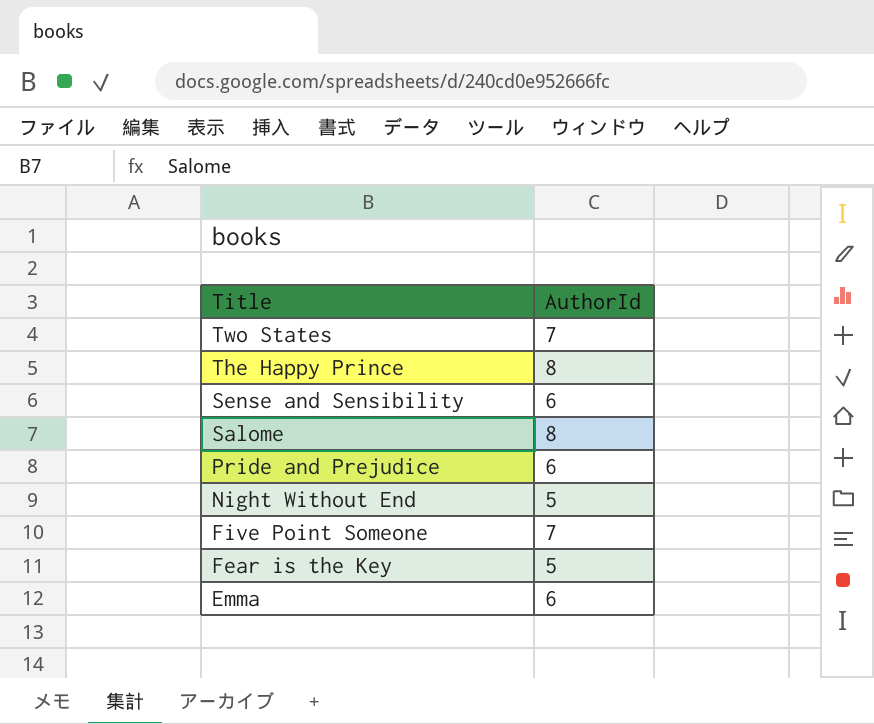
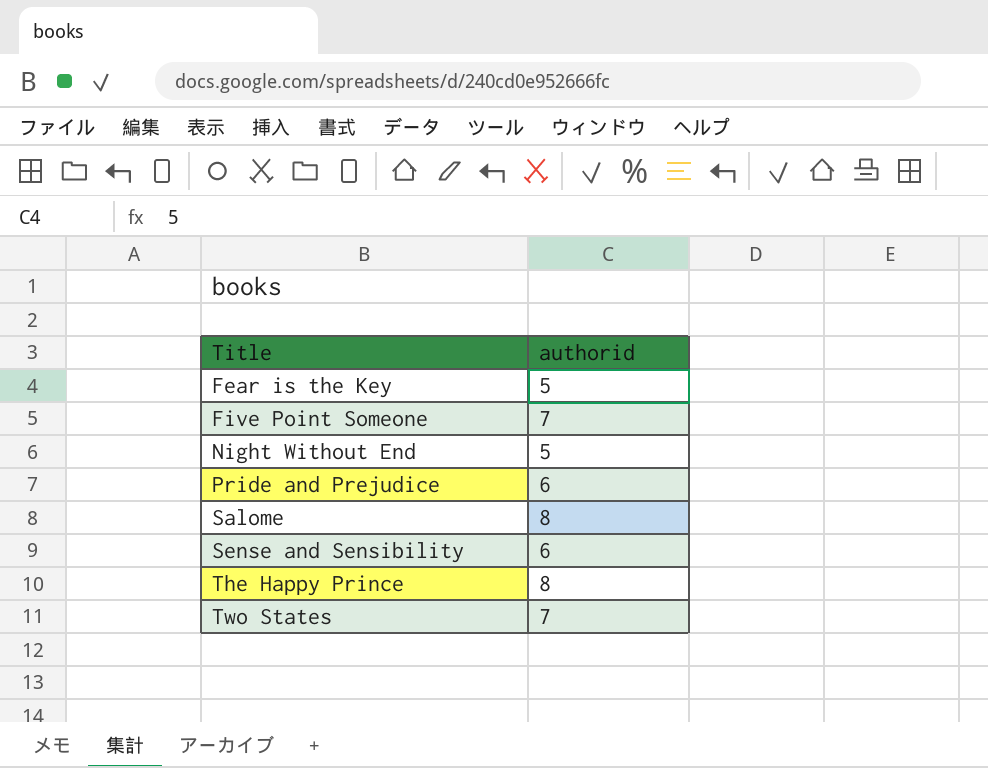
row order: Title descending -> Title ascending
column name: AuthorId -> authorid
row Emma: 6 -> none

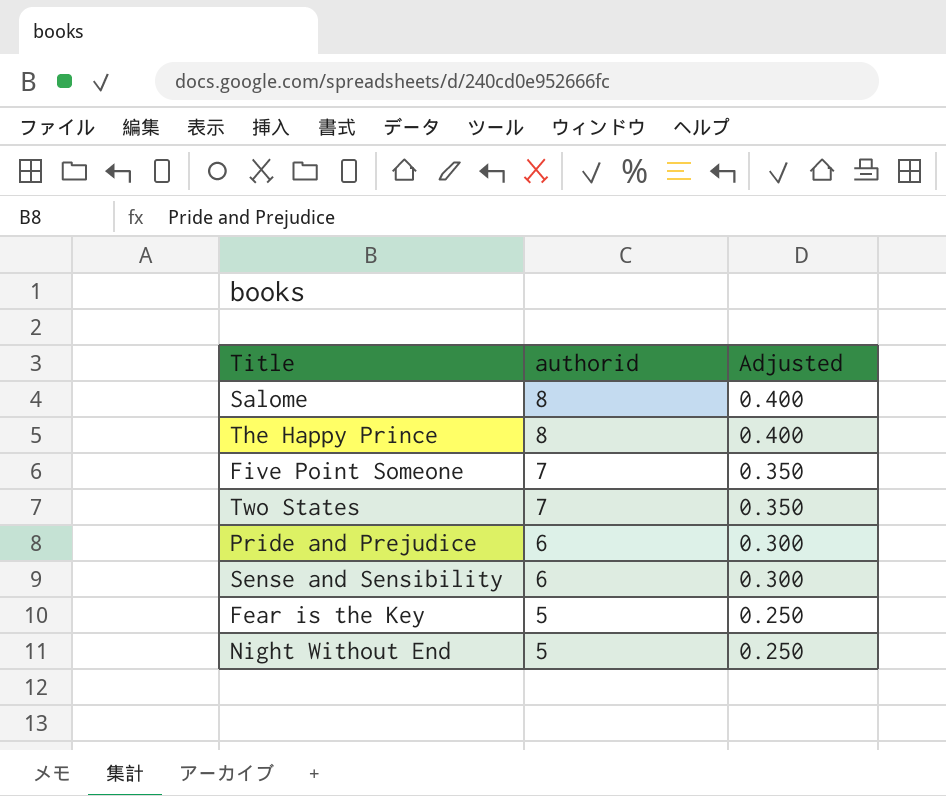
row order: Title ascending -> authorid descending
column Adjusted | formula: none -> [authorid] * 0.05

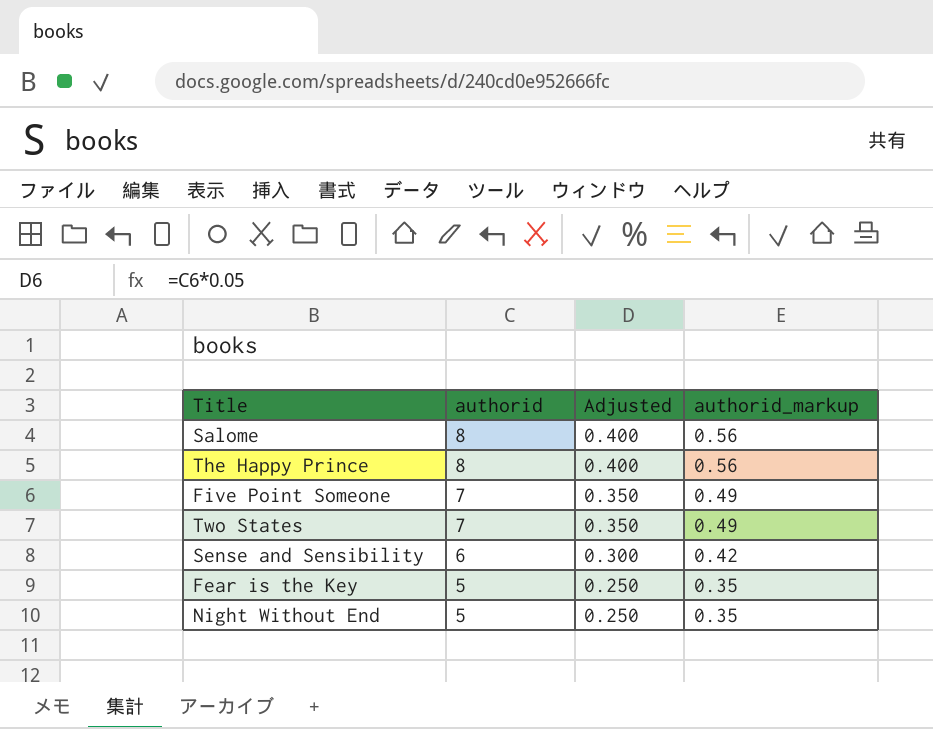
column authorid_markup | formula: none -> [authorid] * 0.07
row Pride and Prejudice: 6 | 0.300 -> none

